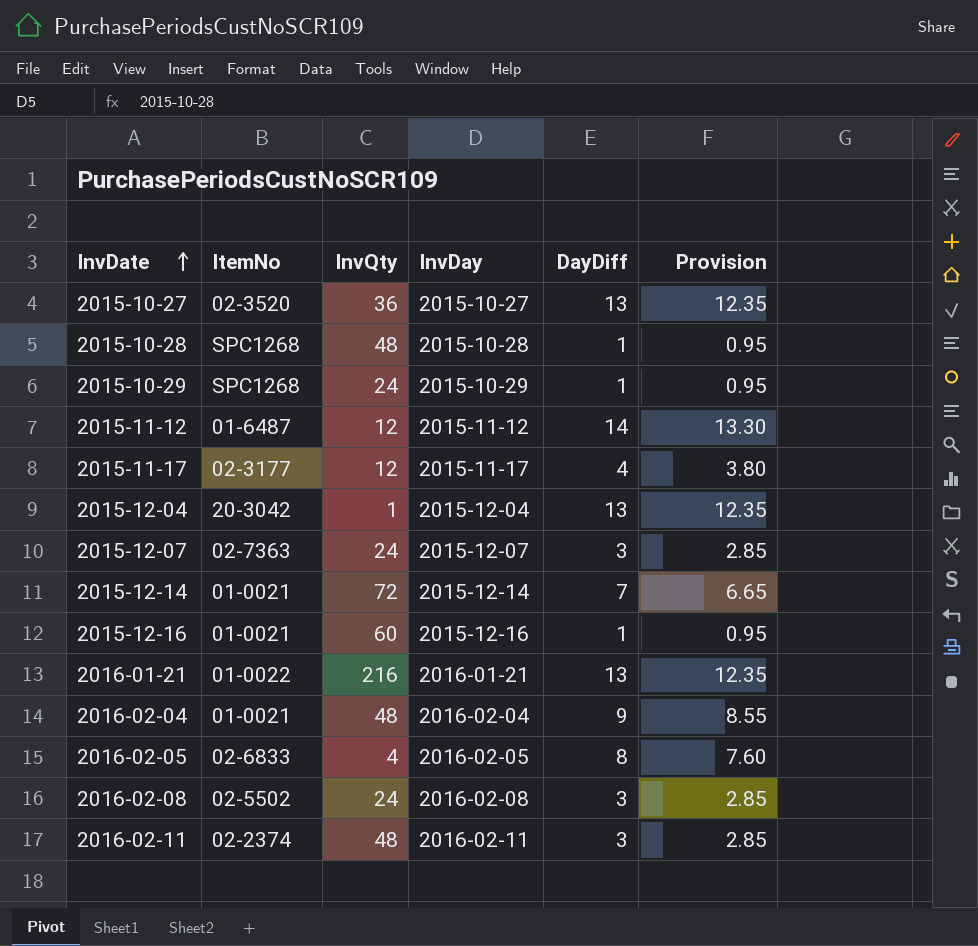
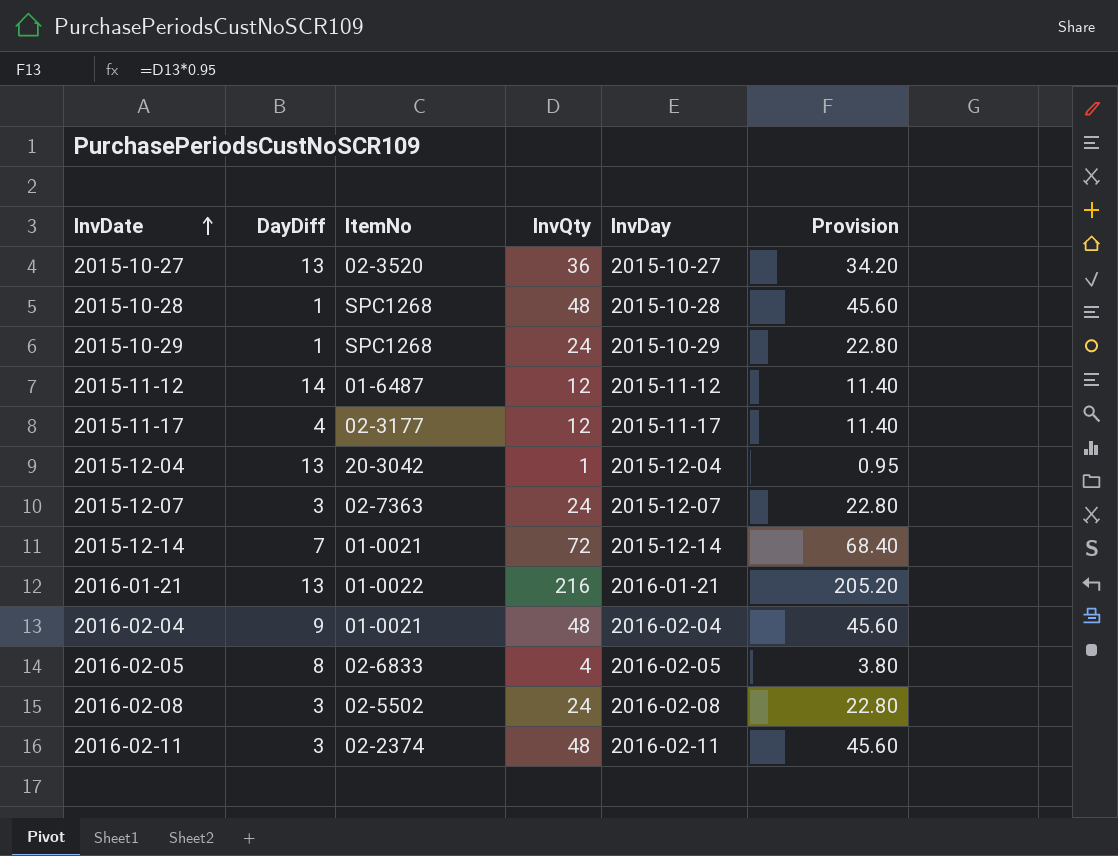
column DayDiff | position: 5 -> 2
column Provision | formula: [DayDiff] * 0.95 -> [InvQty] * 0.95
row 2015-12-16: 01-0021 | 60 | 2015-12-16 | 1 | 0.95 -> none

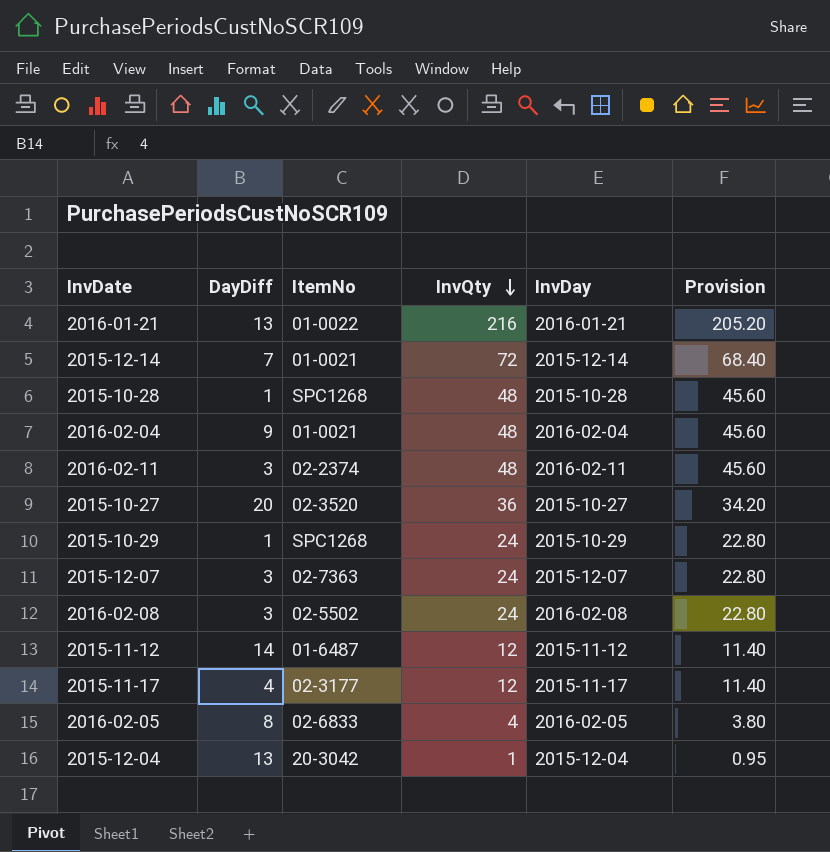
row order: InvDate ascending -> InvQty descending
2015-10-27 | DayDiff: 13 -> 20

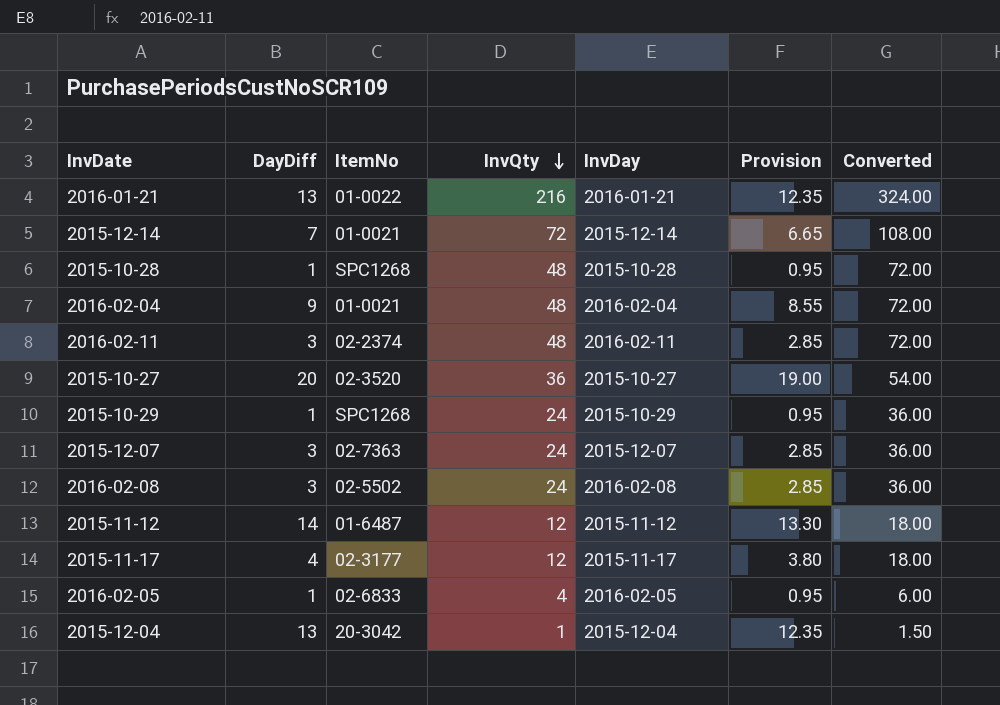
column Provision | formula: [InvQty] * 0.95 -> [DayDiff] * 0.95
column Converted | formula: none -> [InvQty] * 1.5
2016-02-05 | DayDiff: 8 -> 1

